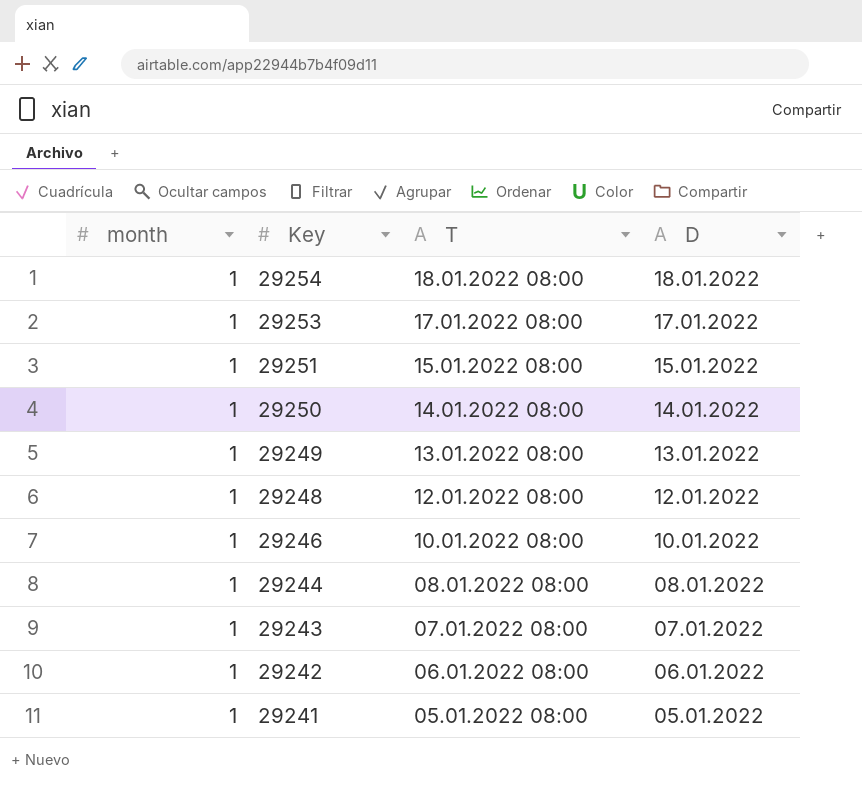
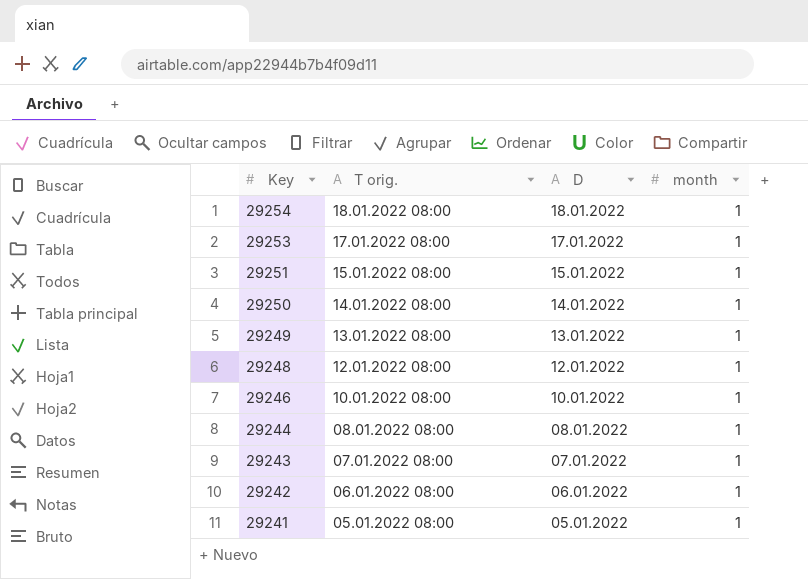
column name: T -> T orig.
column month | position: 1 -> 4

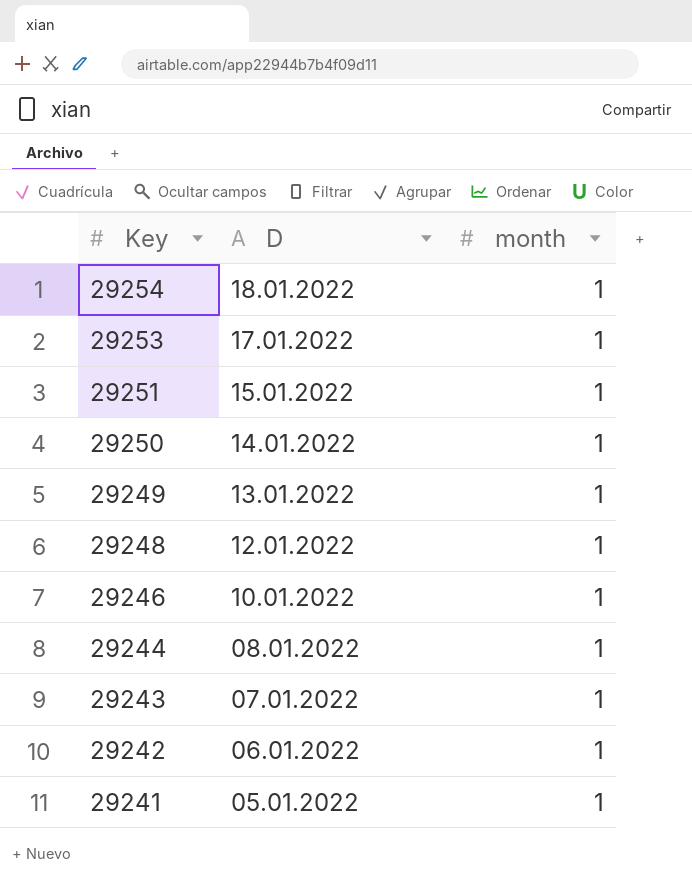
column T orig. | position: 2 -> none

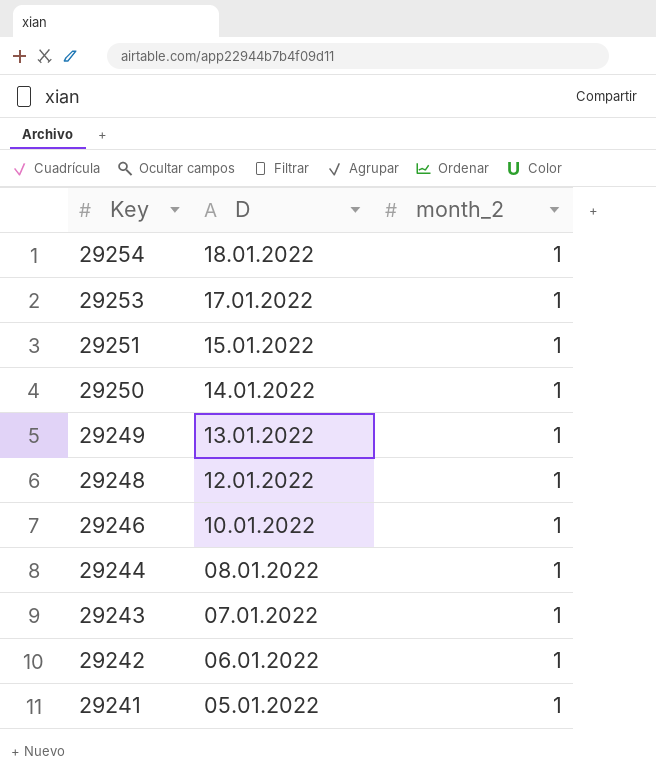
column name: month -> month_2

